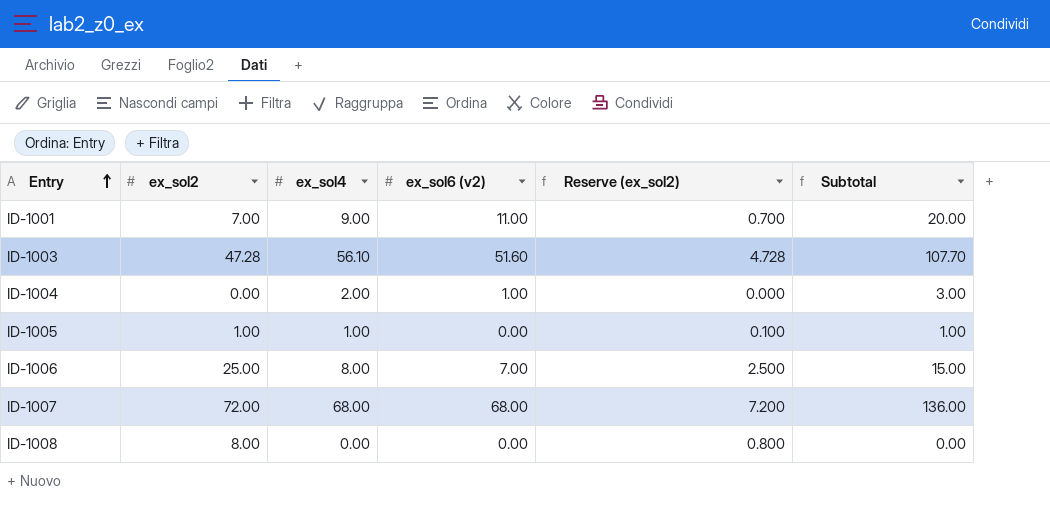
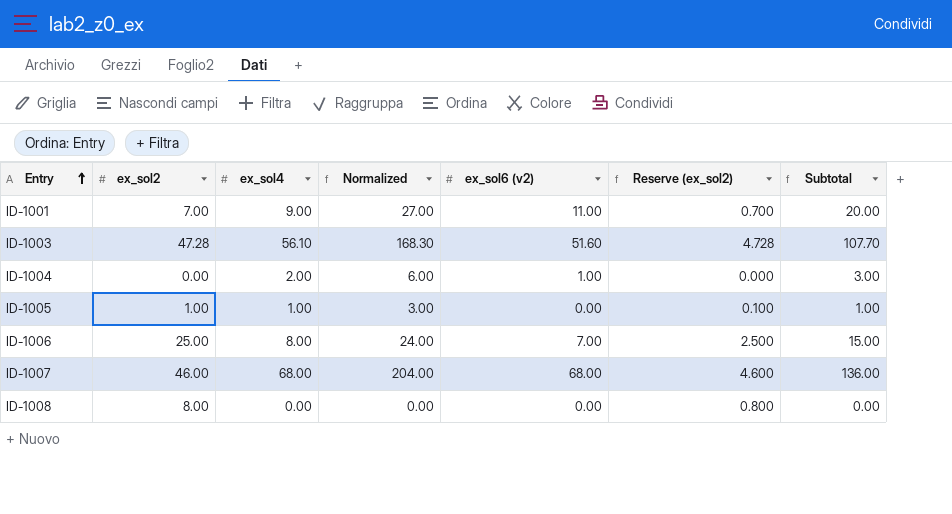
column Normalized | formula: none -> [ex_sol4] * 3
ID-1007 | ex_sol2: 72.00 -> 46.00
ID-1007 | Reserve (ex_sol2): 7.200 -> 4.600

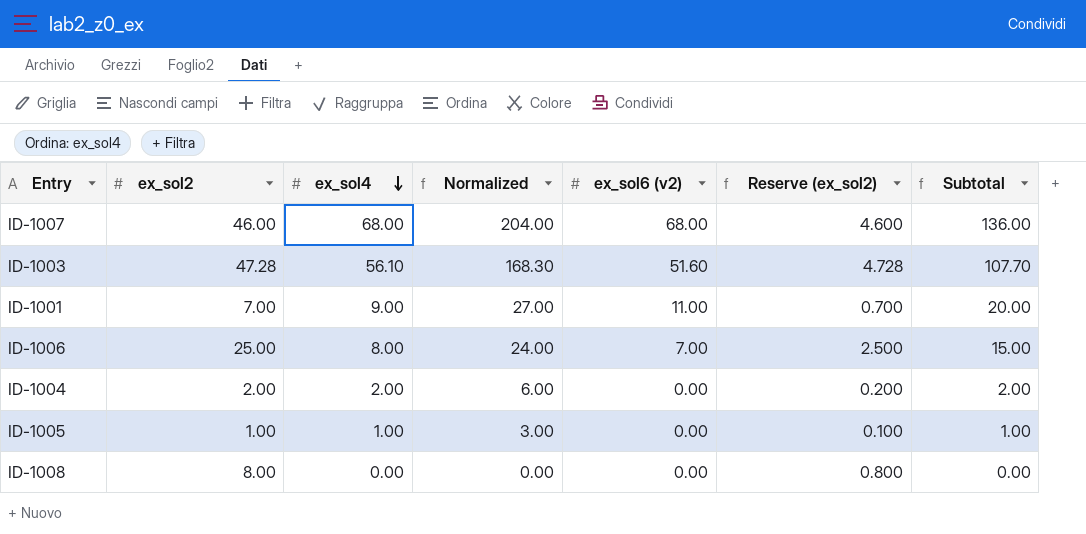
row order: Entry ascending -> ex_sol4 descending
ID-1004 | ex_sol2: 0.00 -> 2.00
ID-1004 | ex_sol6 (v2): 1.00 -> 0.00
ID-1004 | Reserve (ex_sol2): 0.000 -> 0.200
ID-1004 | Subtotal: 3.00 -> 2.00

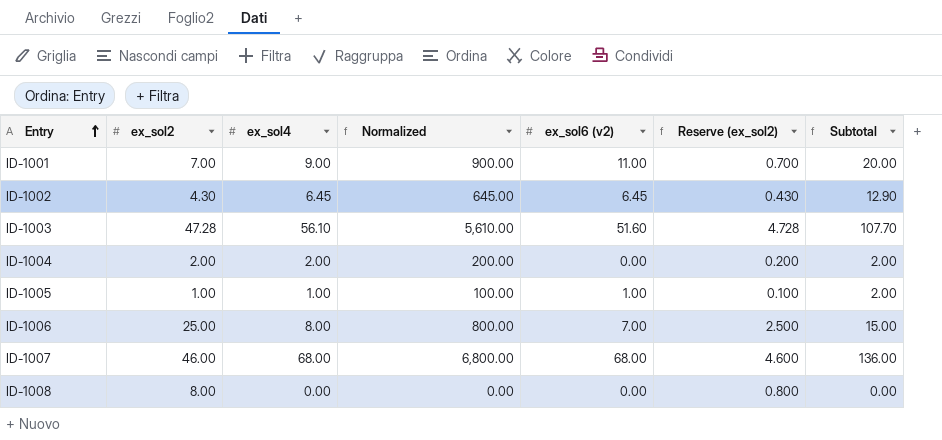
row order: ex_sol4 descending -> Entry ascending
column Normalized | formula: [ex_sol4] * 3 -> [ex_sol4] * 100
row ID-1002: none -> 4.30 | 6.45 | 645.00 | 6.45 | 0.430 | 12.90
ID-1005 | ex_sol6 (v2): 0.00 -> 1.00
ID-1005 | Subtotal: 1.00 -> 2.00

